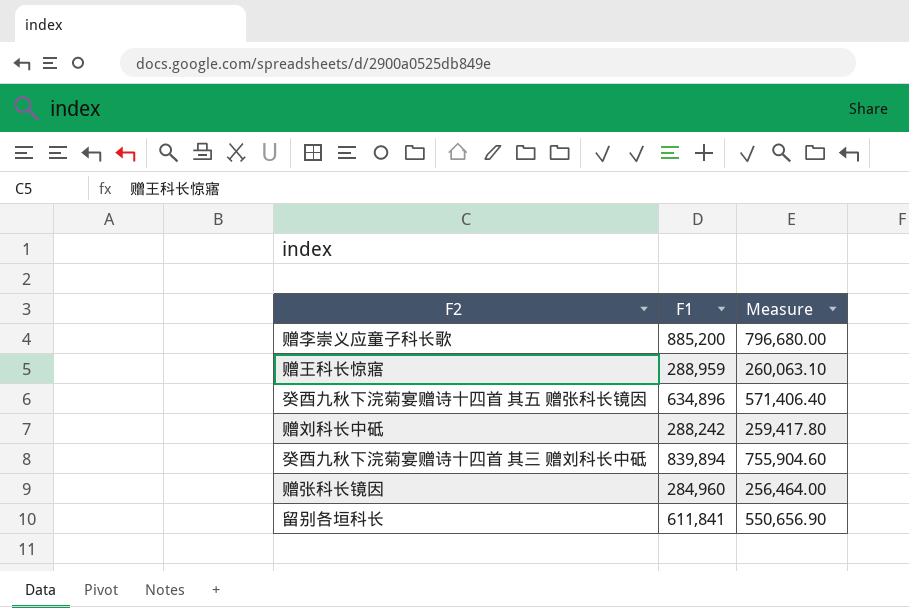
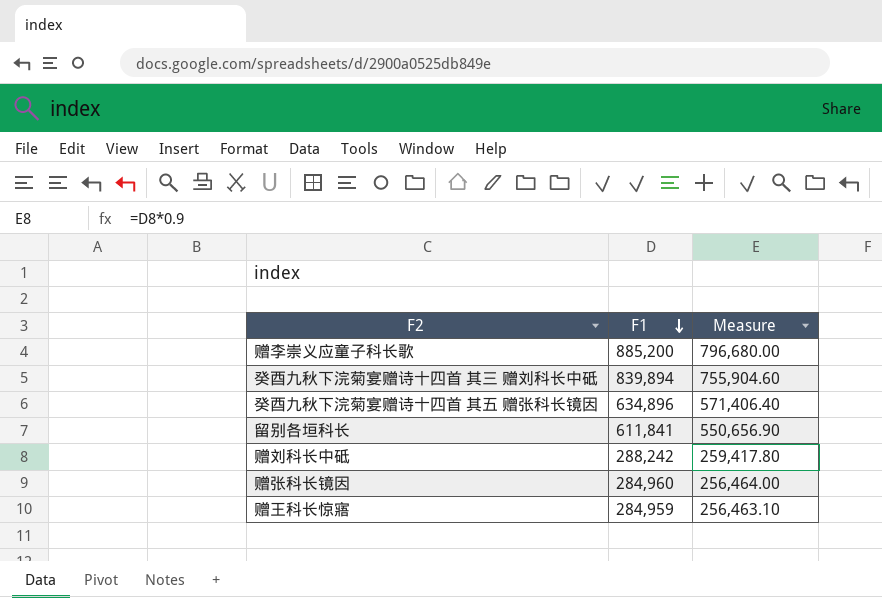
row order: none -> F1 descending
赠王科长惊寤 | F1: 288,959 -> 284,959
赠王科长惊寤 | Measure: 260,063.10 -> 256,463.10

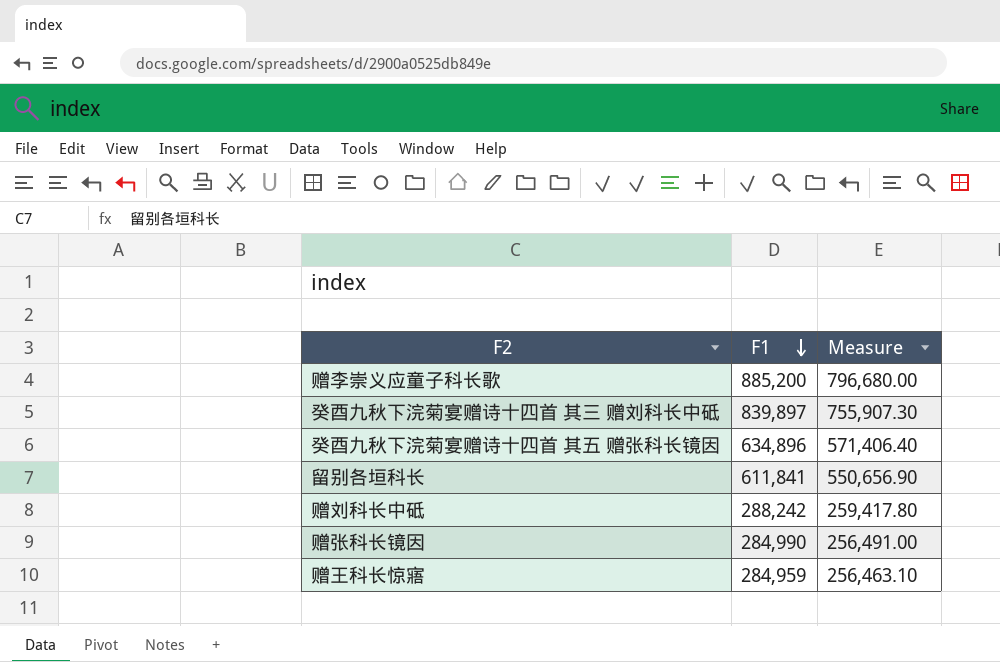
癸酉九秋下浣菊宴赠诗十四首 其三 赠刘科长中砥 | F1: 839,894 -> 839,897
癸酉九秋下浣菊宴赠诗十四首 其三 赠刘科长中砥 | Measure: 755,904.60 -> 755,907.30
赠张科长镜因 | F1: 284,960 -> 284,990
赠张科长镜因 | Measure: 256,464.00 -> 256,491.00

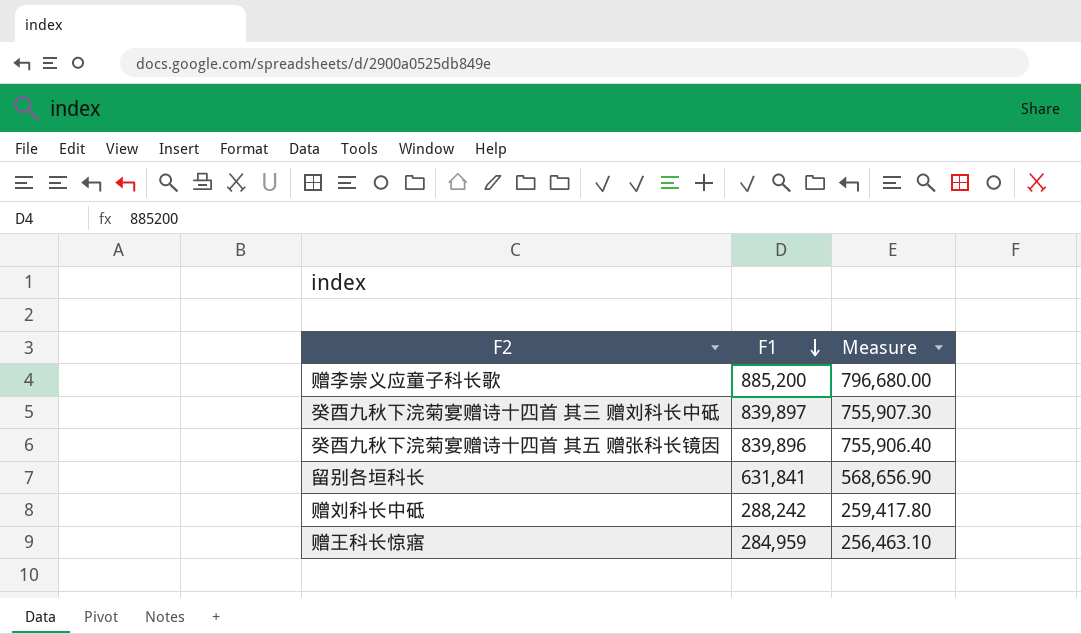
row 赠张科长镜因: 284,990 | 256,491.00 -> none
癸酉九秋下浣菊宴赠诗十四首 其五 赠张科长镜因 | F1: 634,896 -> 839,896
癸酉九秋下浣菊宴赠诗十四首 其五 赠张科长镜因 | Measure: 571,406.40 -> 755,906.40
留别各垣科长 | F1: 611,841 -> 631,841
留别各垣科长 | Measure: 550,656.90 -> 568,656.90

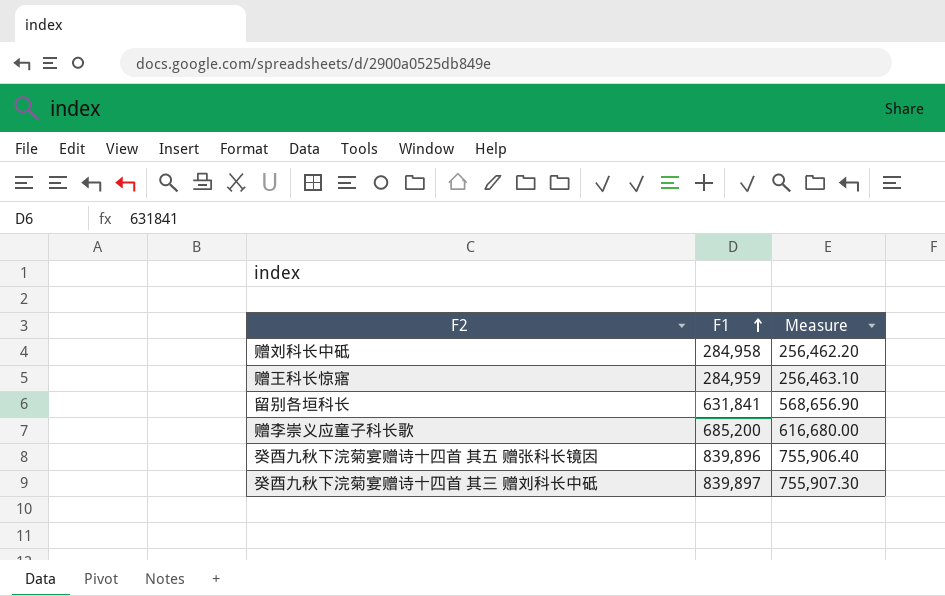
row order: F1 descending -> F1 ascending
赠刘科长中砥 | F1: 288,242 -> 284,958
赠刘科长中砥 | Measure: 259,417.80 -> 256,462.20
赠李崇义应童子科长歌 | F1: 885,200 -> 685,200
赠李崇义应童子科长歌 | Measure: 796,680.00 -> 616,680.00

